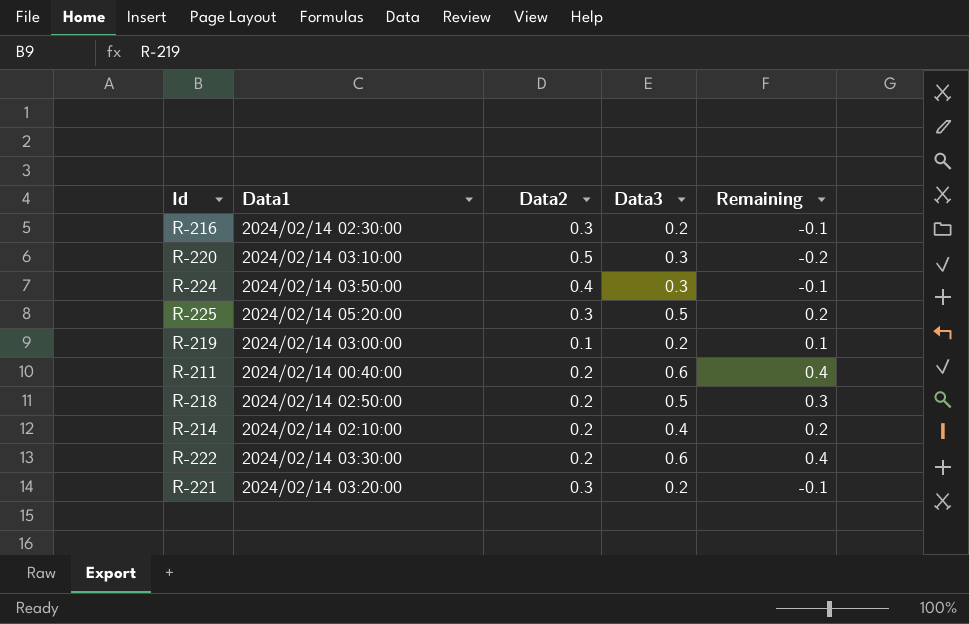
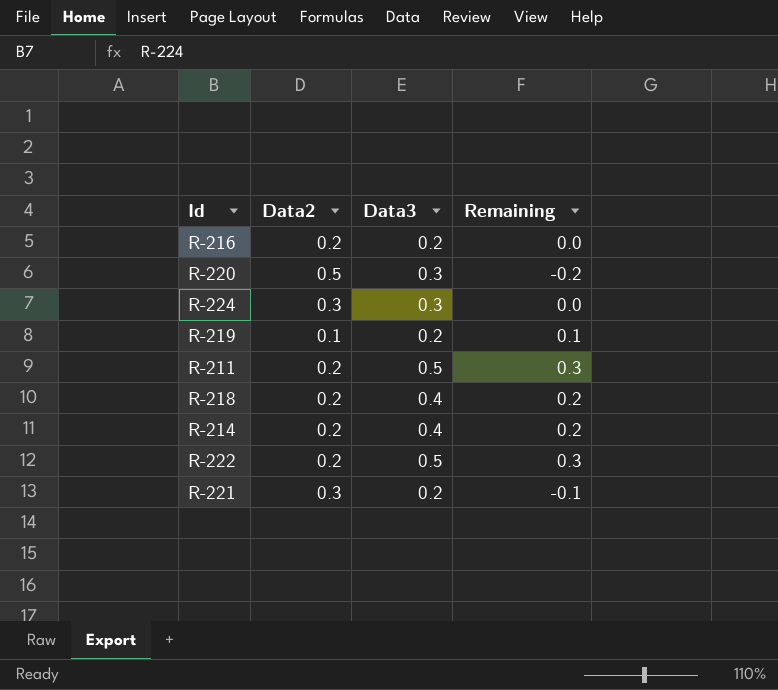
column Data1 | position: 2 -> none
row R-225: 2024/02/14 05:20:00 | 0.3 | 0.5 | 0.2 -> none
R-216 | Data2: 0.3 -> 0.2
R-216 | Remaining: -0.1 -> 0.0
R-224 | Data2: 0.4 -> 0.3
R-224 | Remaining: -0.1 -> 0.0
R-211 | Data3: 0.6 -> 0.5
R-211 | Remaining: 0.4 -> 0.3
R-218 | Data3: 0.5 -> 0.4
R-218 | Remaining: 0.3 -> 0.2
R-222 | Data3: 0.6 -> 0.5
R-222 | Remaining: 0.4 -> 0.3

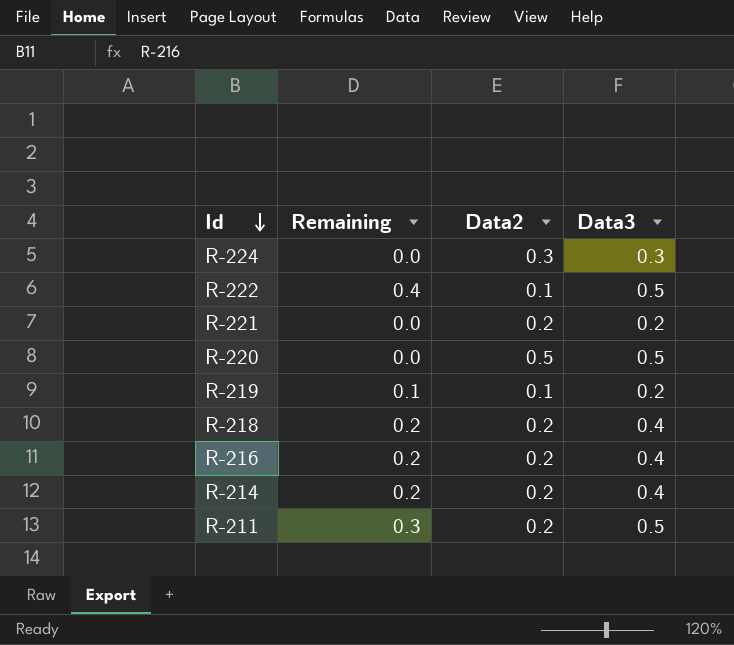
row order: none -> Id descending
column Remaining | position: 4 -> 2
R-222 | Remaining: 0.3 -> 0.4
R-222 | Data2: 0.2 -> 0.1
R-221 | Remaining: -0.1 -> 0.0
R-221 | Data2: 0.3 -> 0.2
R-220 | Remaining: -0.2 -> 0.0
R-220 | Data3: 0.3 -> 0.5
R-216 | Remaining: 0.0 -> 0.2
R-216 | Data3: 0.2 -> 0.4

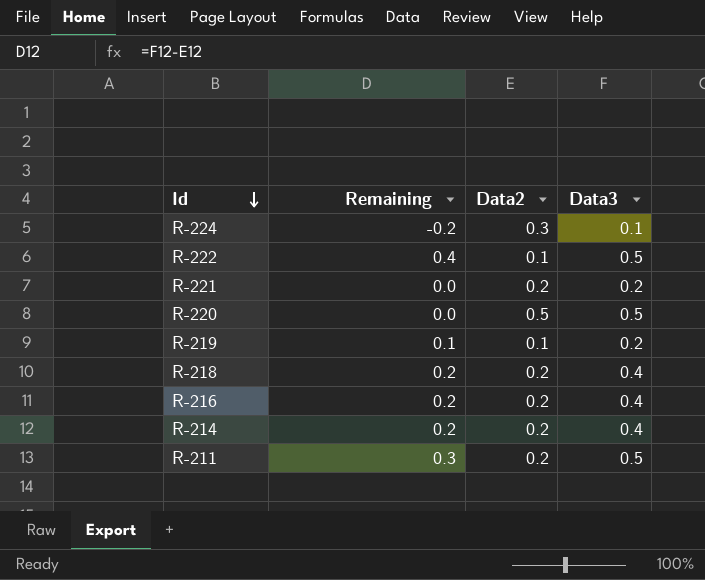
R-224 | Remaining: 0.0 -> -0.2
R-224 | Data3: 0.3 -> 0.1

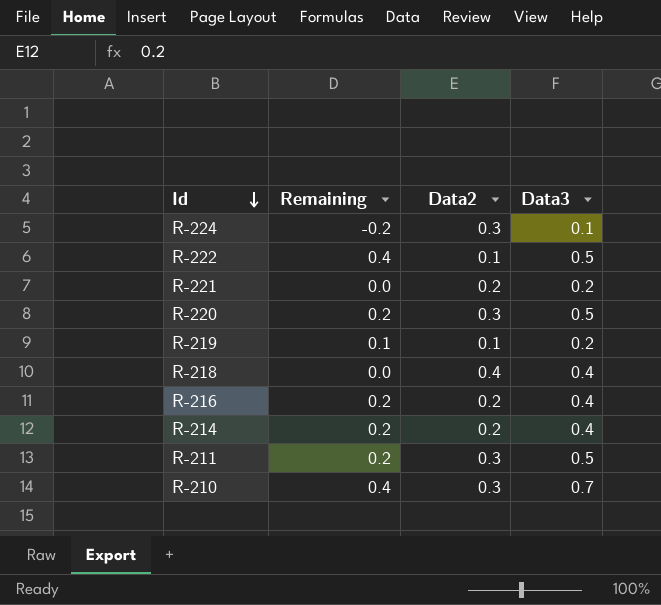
R-220 | Remaining: 0.0 -> 0.2
R-220 | Data2: 0.5 -> 0.3
R-218 | Remaining: 0.2 -> 0.0
R-218 | Data2: 0.2 -> 0.4
R-211 | Remaining: 0.3 -> 0.2
R-211 | Data2: 0.2 -> 0.3
row R-210: none -> 0.4 | 0.3 | 0.7

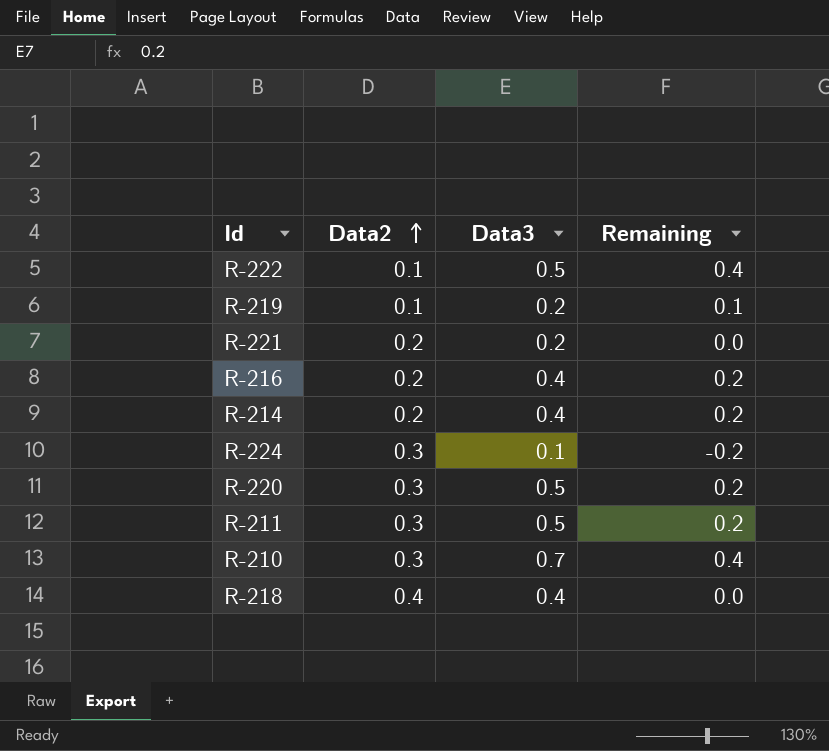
row order: Id descending -> Data2 ascending
column Remaining | position: 2 -> 4

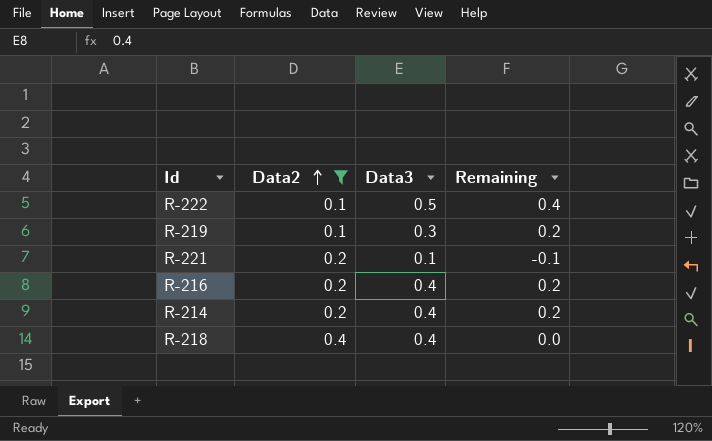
filter: none -> Data2 != 0.3
R-219 | Data3: 0.2 -> 0.3
R-219 | Remaining: 0.1 -> 0.2
R-221 | Data3: 0.2 -> 0.1
R-221 | Remaining: 0.0 -> -0.1

